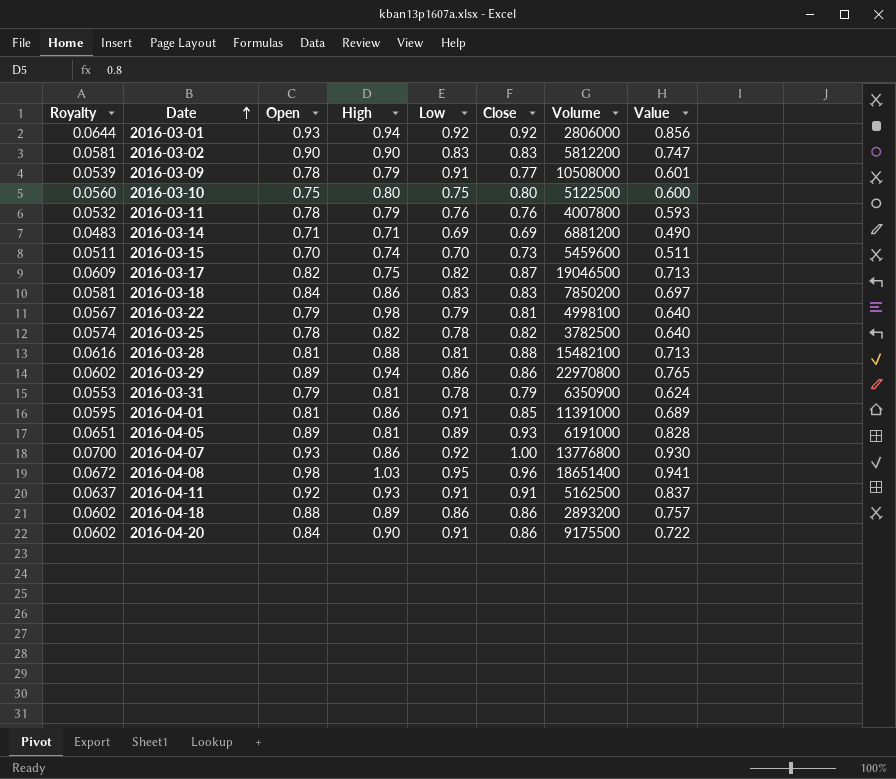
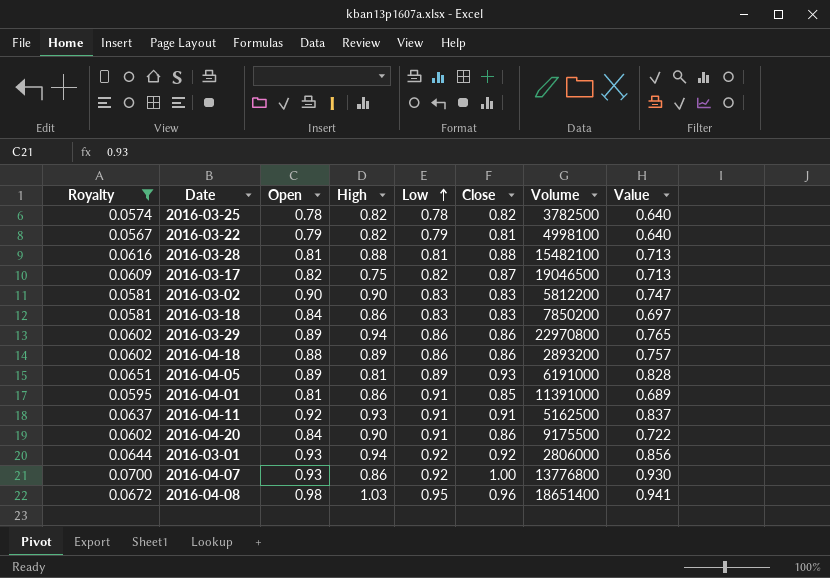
filter: none -> Royalty >= 0.0567
row order: Date ascending -> Low ascending
2016-03-22 | High: 0.98 -> 0.82

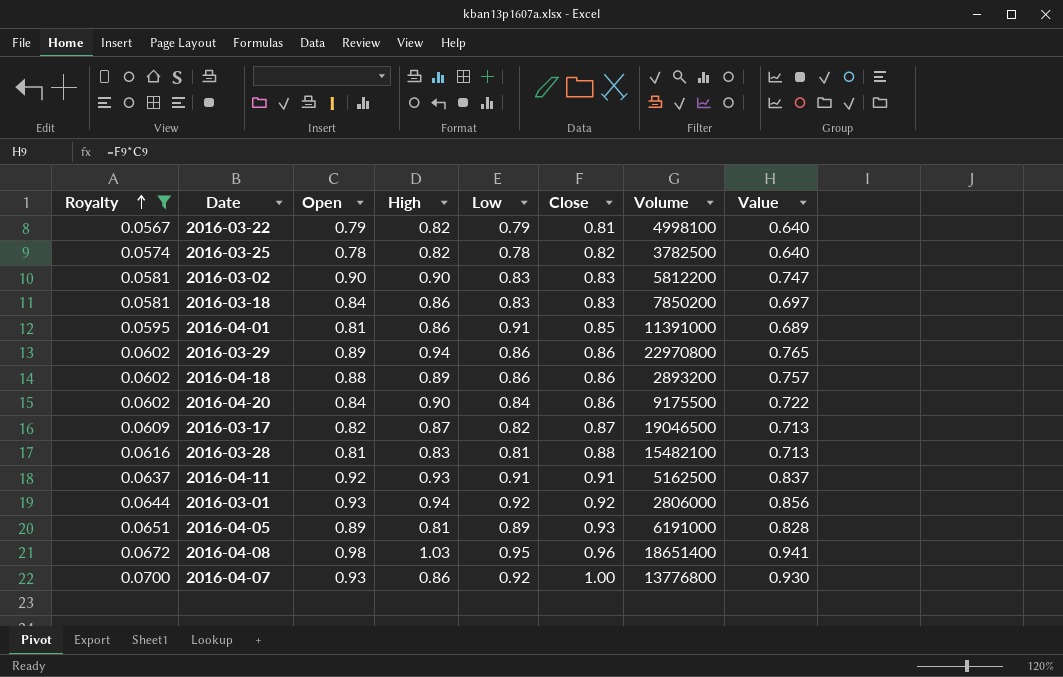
row order: Low ascending -> Royalty ascending
2016-04-20 | Low: 0.91 -> 0.84
2016-03-17 | High: 0.75 -> 0.87
2016-03-28 | High: 0.88 -> 0.83

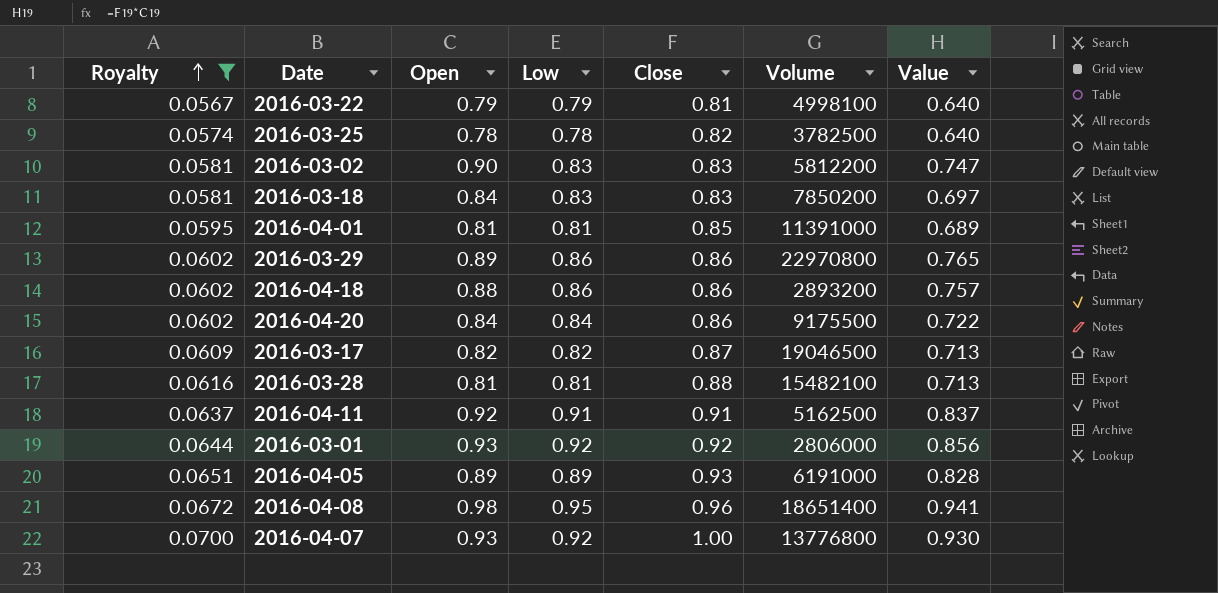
column High | position: 4 -> none
2016-04-01 | Low: 0.91 -> 0.81

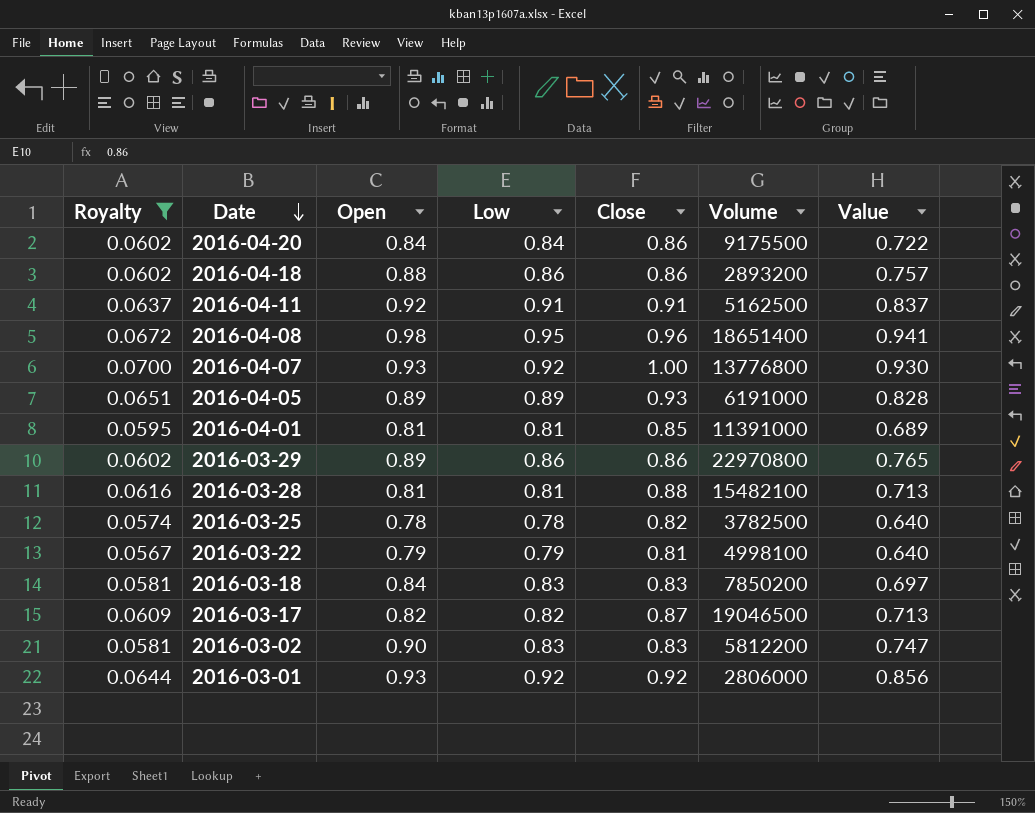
row order: Royalty ascending -> Date descending

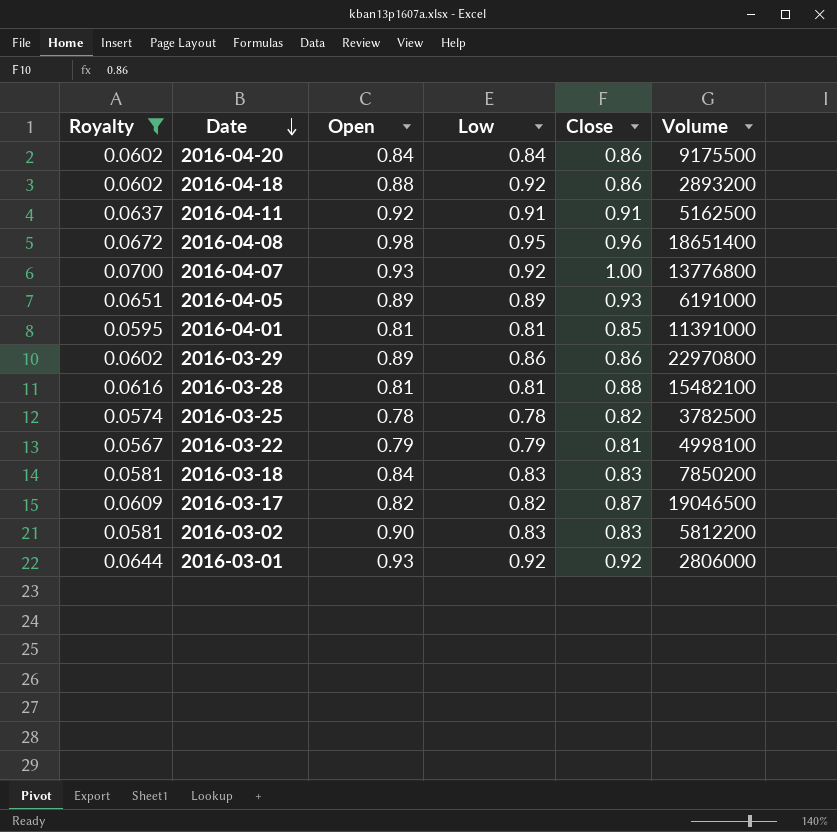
column Value | formula: [Open] * [Close] -> none
2016-04-18 | Low: 0.86 -> 0.92

